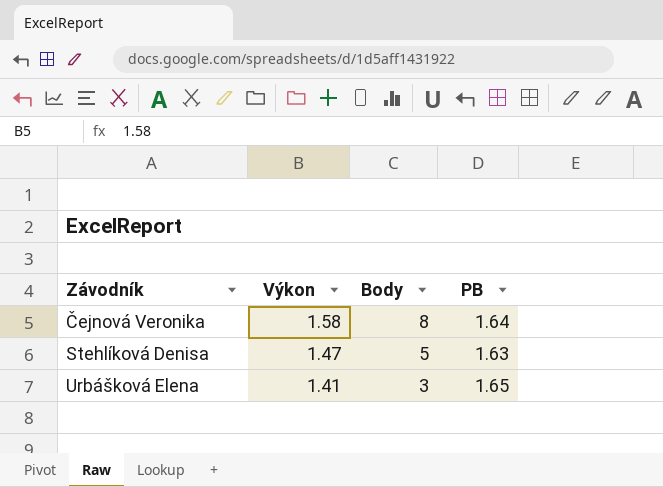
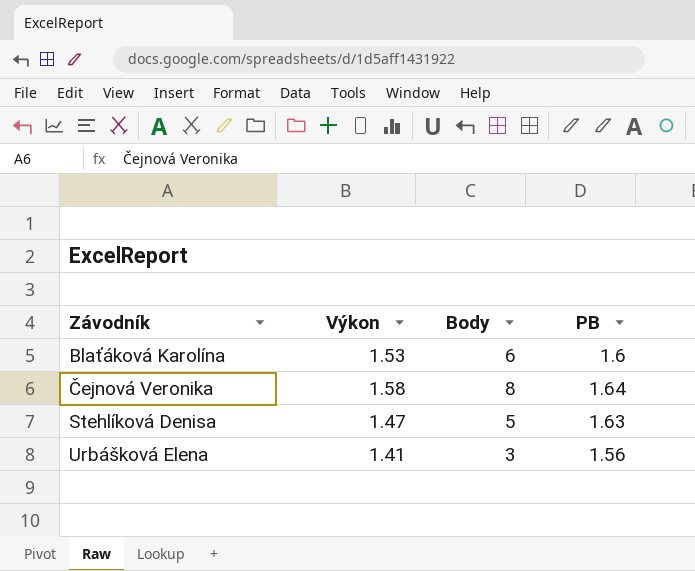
row Blaťáková Karolína: none -> 1.53 | 6 | 1.6
Urbášková Elena | PB: 1.65 -> 1.56

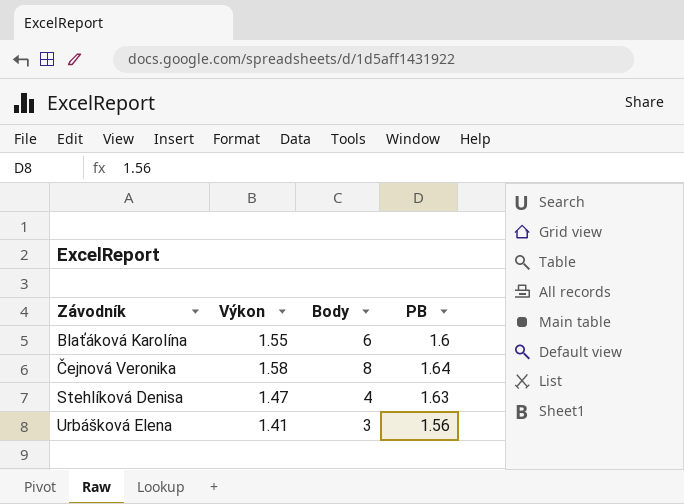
Blaťáková Karolína | Výkon: 1.53 -> 1.55
Stehlíková Denisa | Body: 5 -> 4

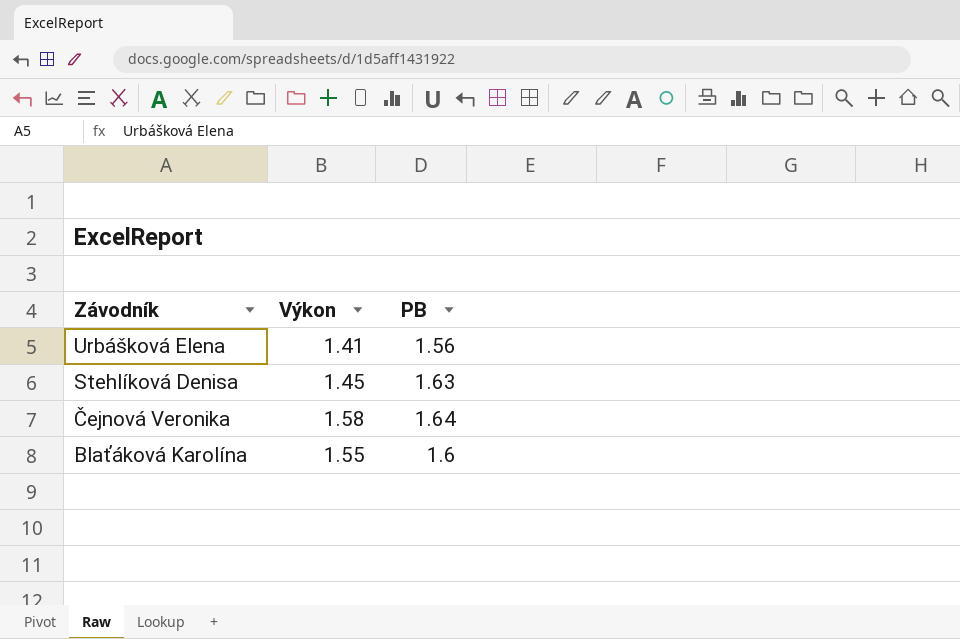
row order: Závodník ascending -> Závodník descending
column Body | position: 3 -> none
Stehlíková Denisa | Výkon: 1.47 -> 1.45

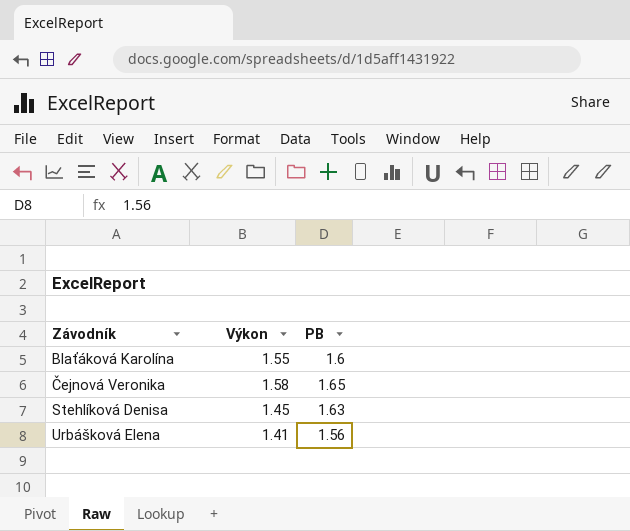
row order: Závodník descending -> Závodník ascending
Čejnová Veronika | PB: 1.64 -> 1.65

